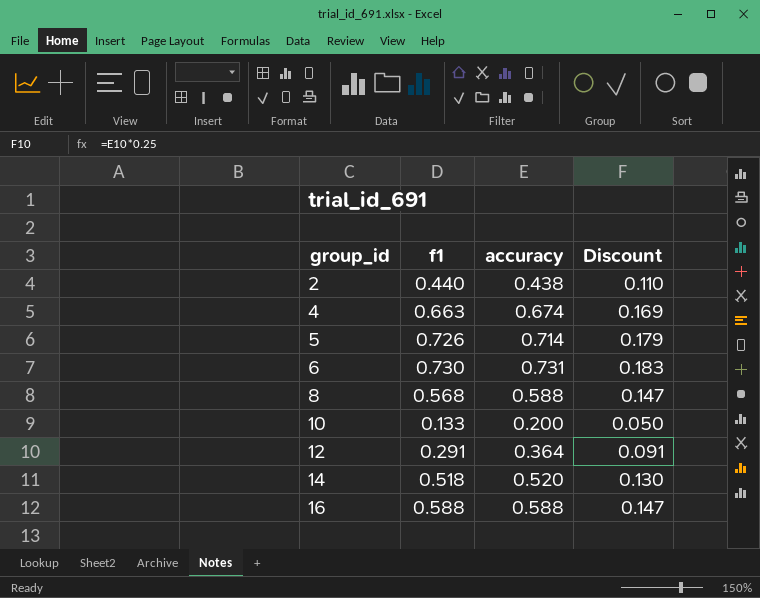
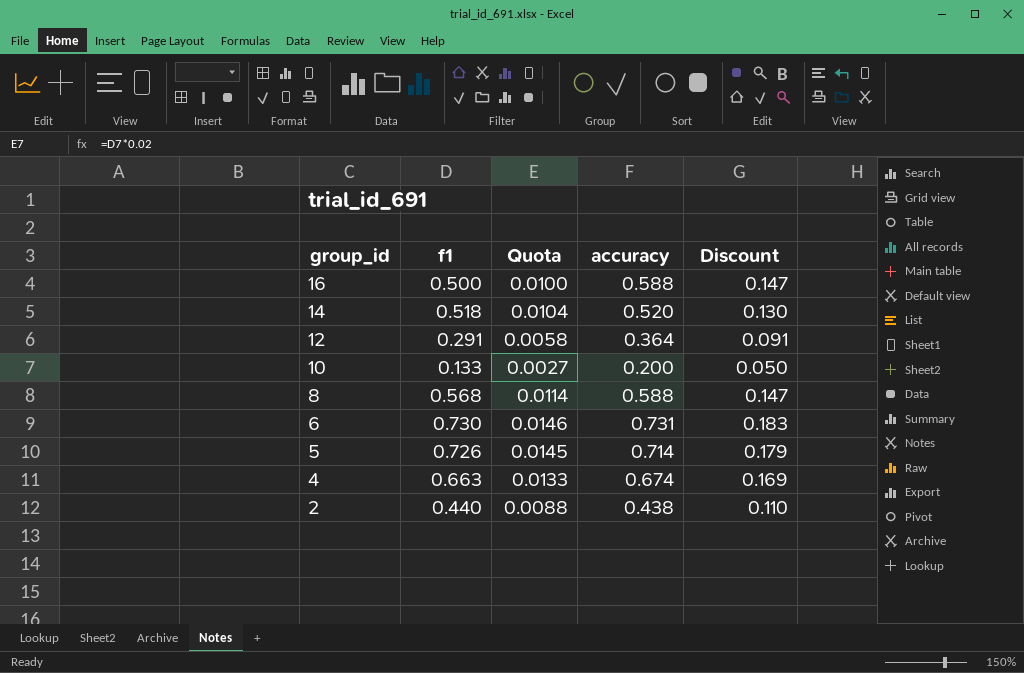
row order: group_id ascending -> group_id descending
column Quota | formula: none -> [f1] * 0.02
16 | f1: 0.588 -> 0.500

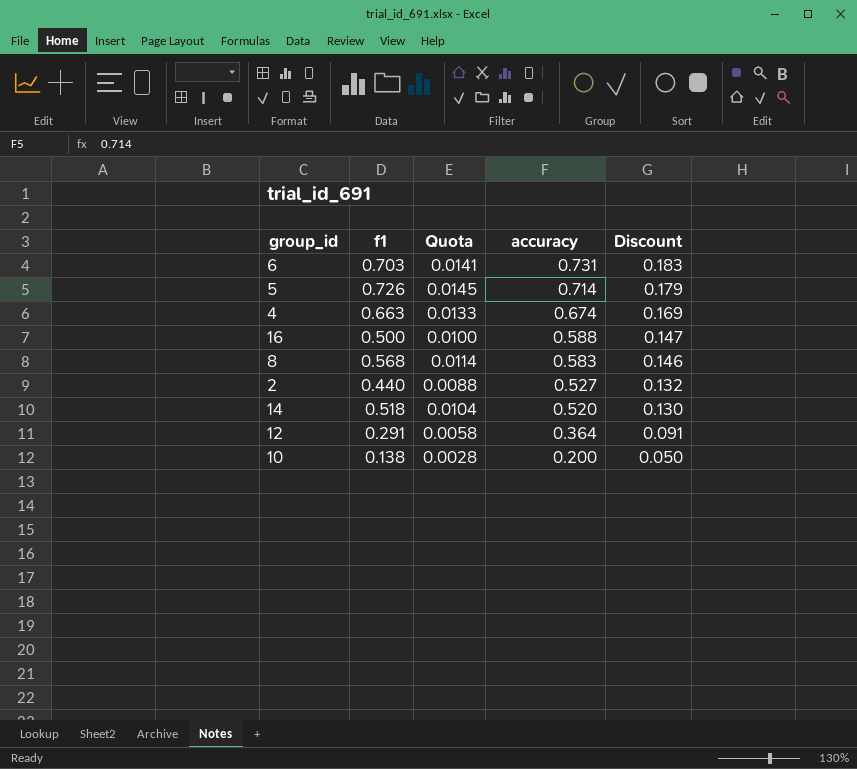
row order: group_id descending -> accuracy descending
6 | f1: 0.730 -> 0.703
6 | Quota: 0.0146 -> 0.0141
8 | accuracy: 0.588 -> 0.583
8 | Discount: 0.147 -> 0.146
2 | accuracy: 0.438 -> 0.527
2 | Discount: 0.110 -> 0.132
10 | f1: 0.133 -> 0.138
10 | Quota: 0.0027 -> 0.0028

